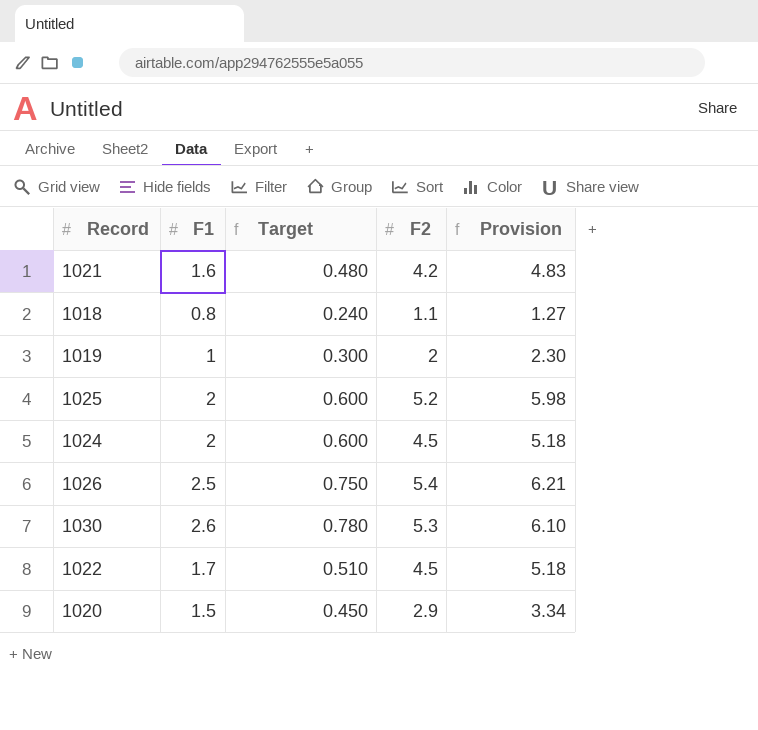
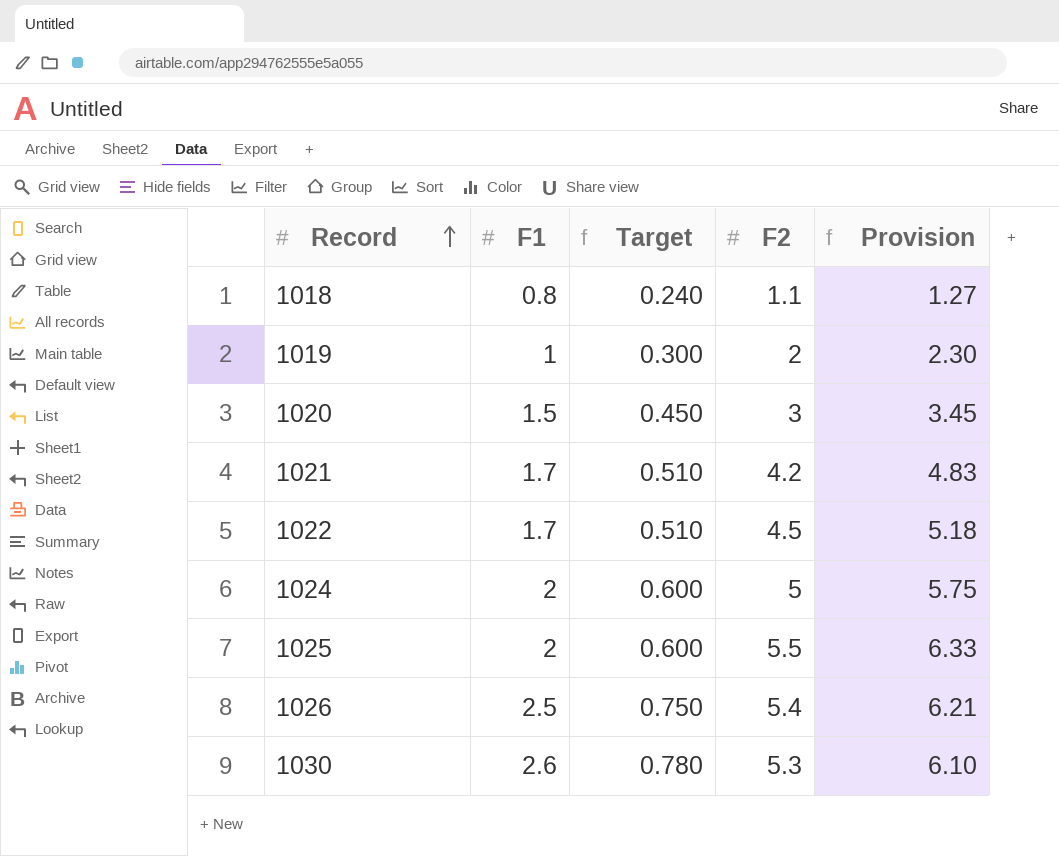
row order: none -> Record ascending
1020 | F2: 2.9 -> 3
1020 | Provision: 3.34 -> 3.45
1021 | F1: 1.6 -> 1.7
1021 | Target: 0.480 -> 0.510
1024 | F2: 4.5 -> 5
1024 | Provision: 5.18 -> 5.75
1025 | F2: 5.2 -> 5.5
1025 | Provision: 5.98 -> 6.33

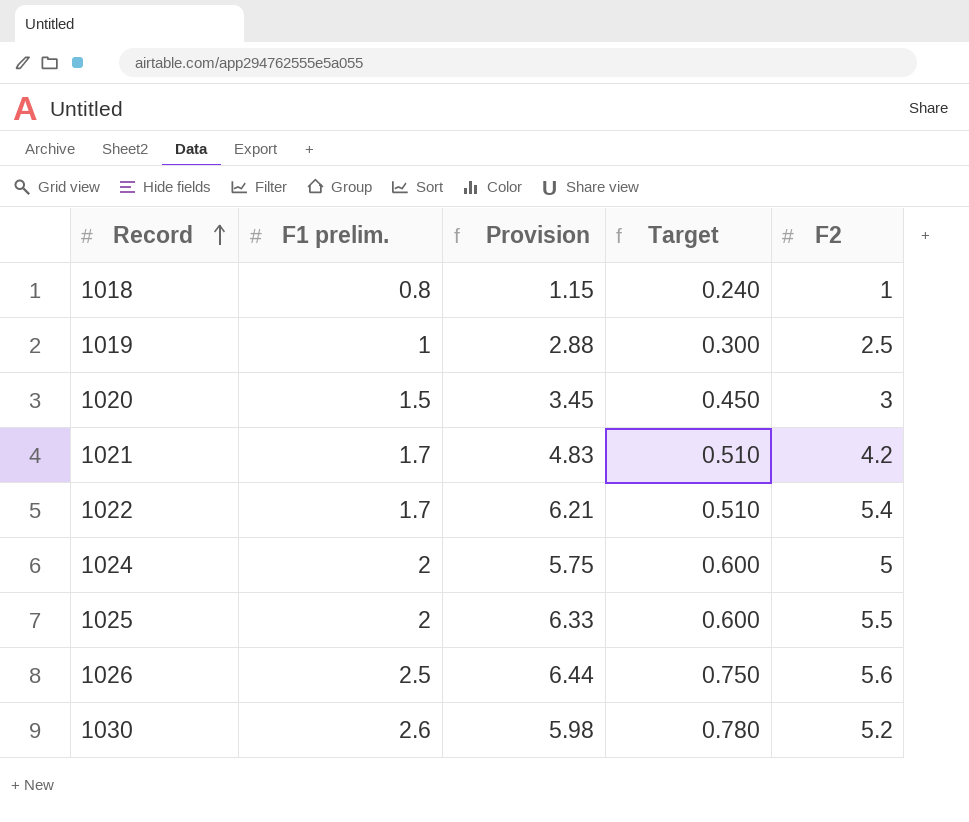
column name: F1 -> F1 prelim.
column Provision | position: 5 -> 3
1018 | Provision: 1.27 -> 1.15
1018 | F2: 1.1 -> 1
1019 | Provision: 2.30 -> 2.88
1019 | F2: 2 -> 2.5
1022 | Provision: 5.18 -> 6.21
1022 | F2: 4.5 -> 5.4
1026 | Provision: 6.21 -> 6.44
1026 | F2: 5.4 -> 5.6
1030 | Provision: 6.10 -> 5.98
1030 | F2: 5.3 -> 5.2

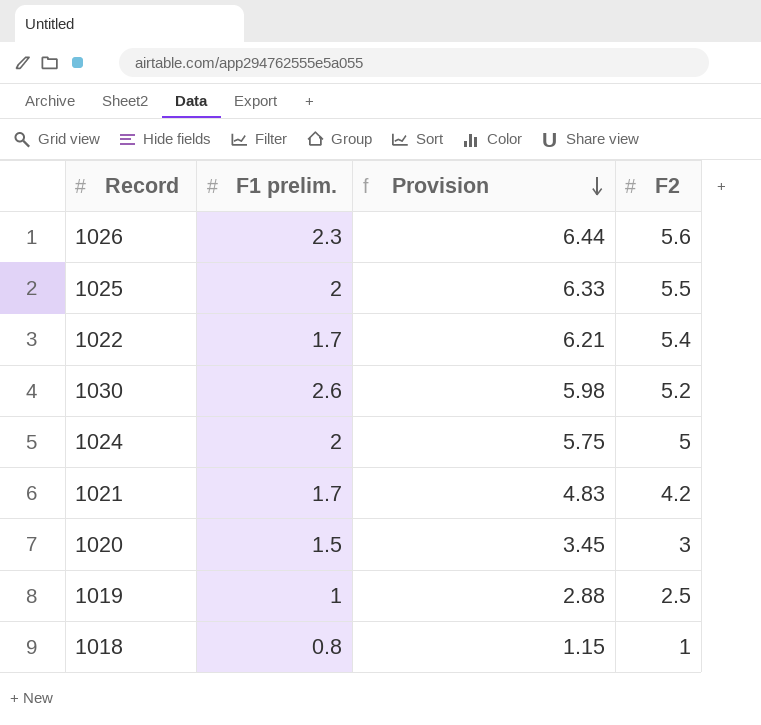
row order: Record ascending -> Provision descending
column Target | formula: [F1 prelim.] * 0.3 -> none
1026 | F1 prelim.: 2.5 -> 2.3

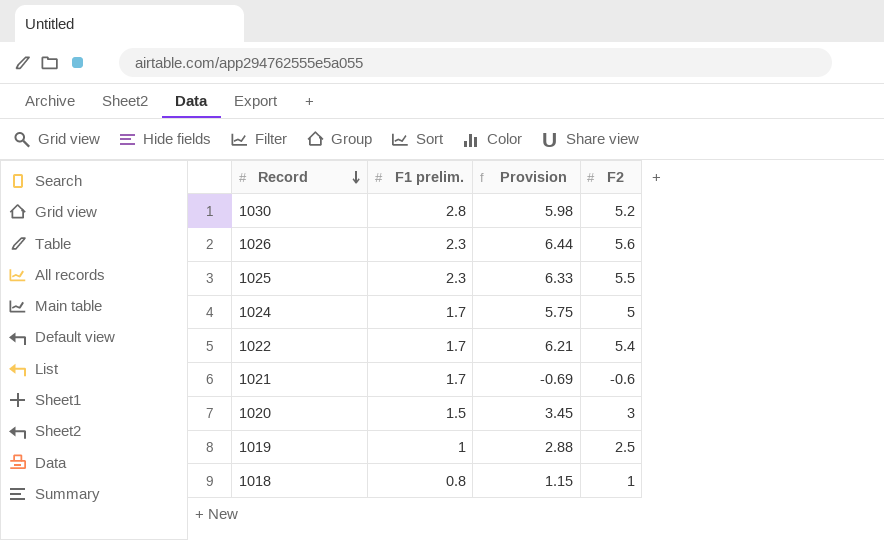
row order: Provision descending -> Record descending
1030 | F1 prelim.: 2.6 -> 2.8
1025 | F1 prelim.: 2 -> 2.3
1024 | F1 prelim.: 2 -> 1.7
1021 | Provision: 4.83 -> -0.69
1021 | F2: 4.2 -> -0.6

